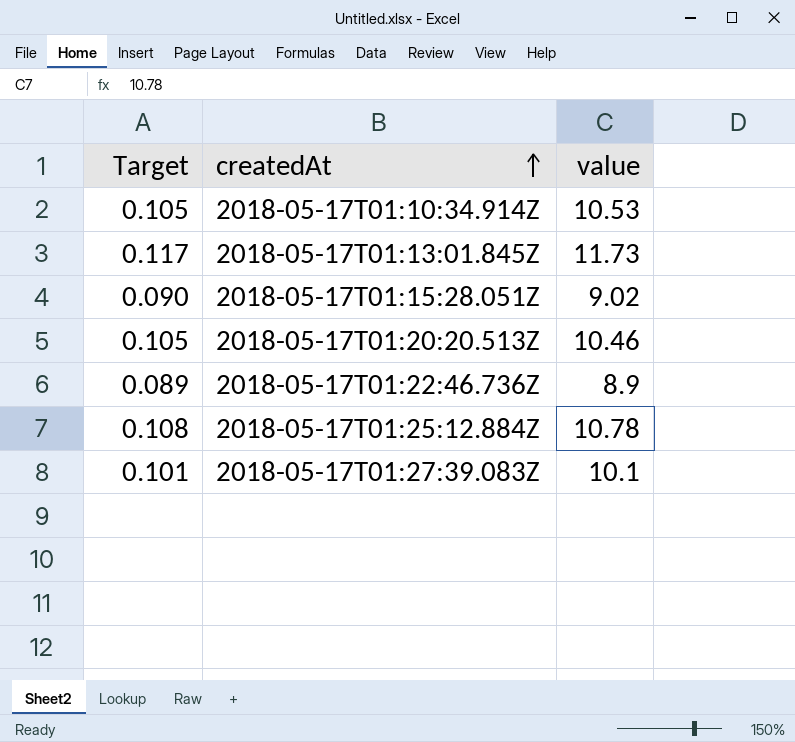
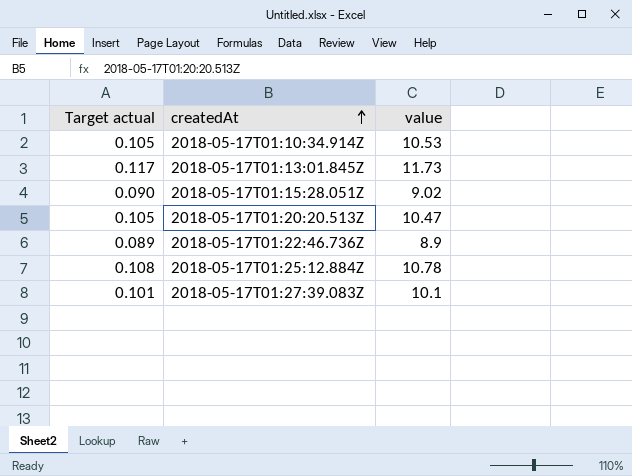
column name: Target -> Target actual
2018-05-17T01:20:20.513Z | value: 10.46 -> 10.47

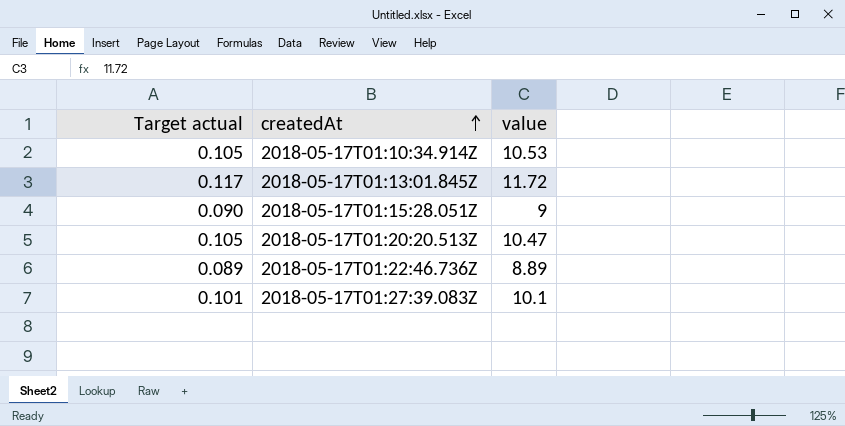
row 2018-05-17T01:25:12.884Z: 0.108 | 10.78 -> none
2018-05-17T01:13:01.845Z | value: 11.73 -> 11.72
2018-05-17T01:15:28.051Z | value: 9.02 -> 9
2018-05-17T01:22:46.736Z | value: 8.9 -> 8.89

